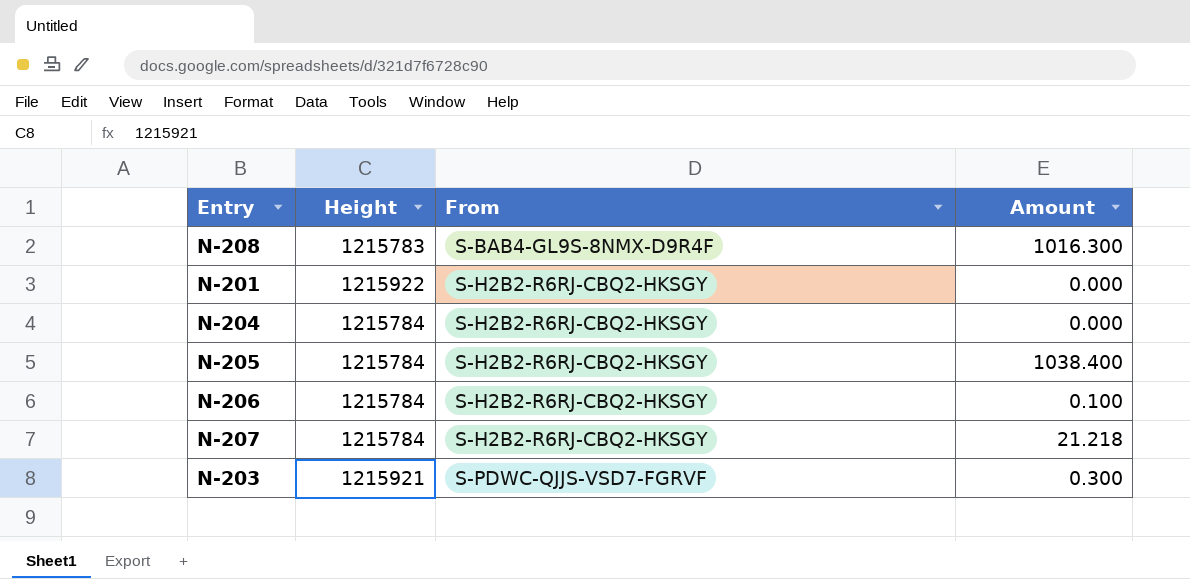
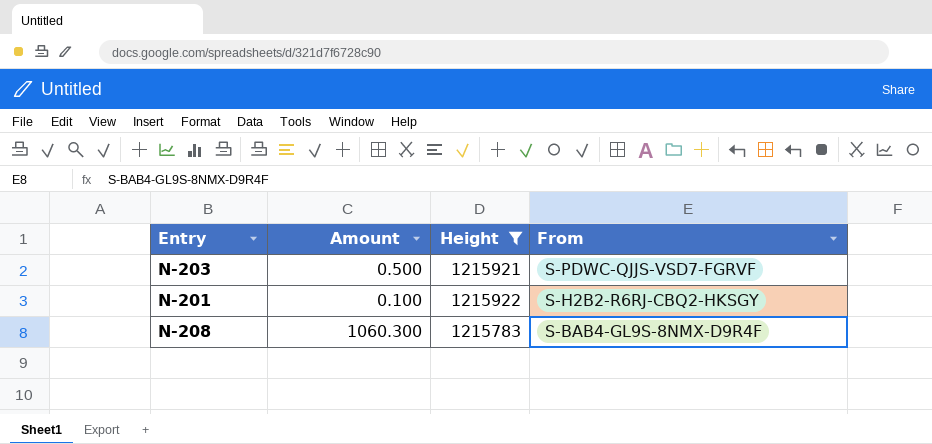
filter: none -> Height != 1215784
row order: From ascending -> From descending
column Amount | position: 4 -> 2
N-203 | Amount: 0.300 -> 0.500
N-201 | Amount: 0.000 -> 0.100
N-208 | Amount: 1016.300 -> 1060.300

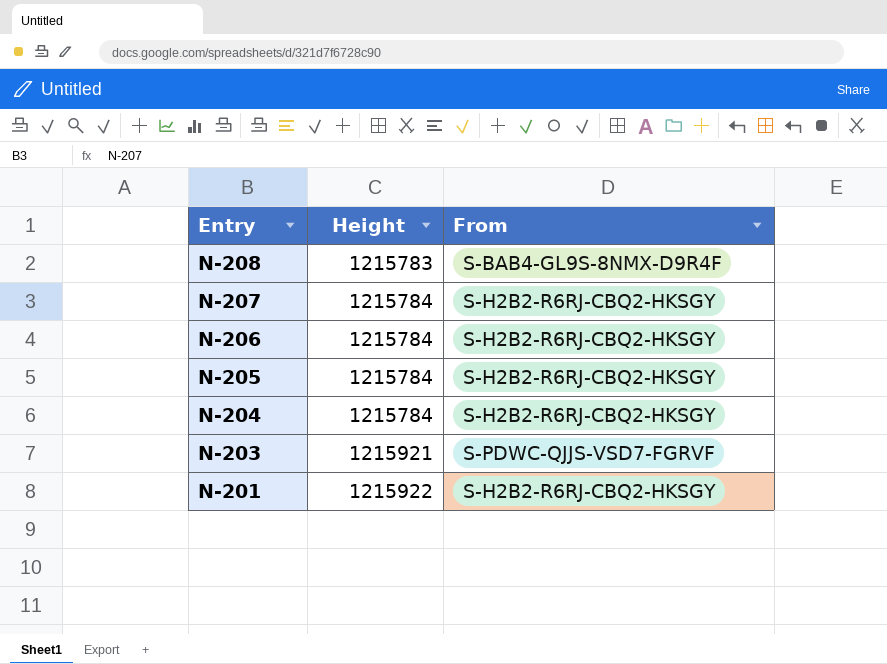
filter: Height != 1215784 -> none
row order: From descending -> Entry descending
column Amount | position: 2 -> none

